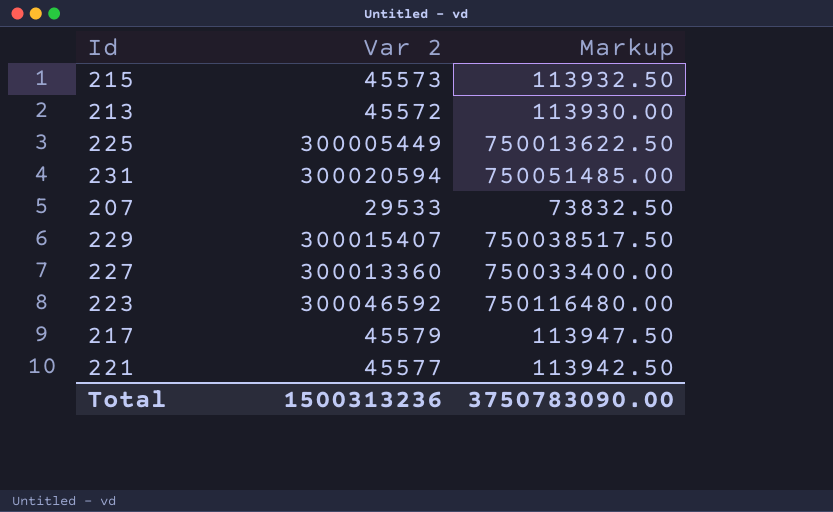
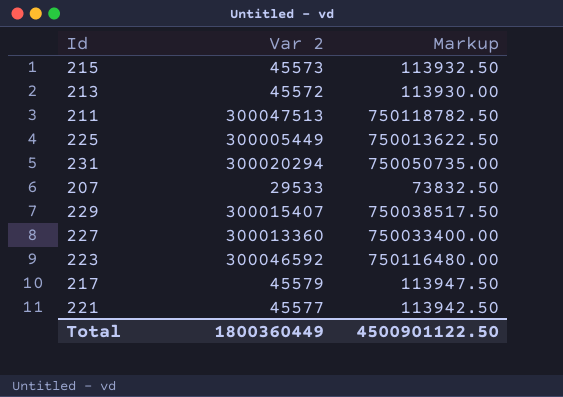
row 211: none -> 300047513 | 750118782.50
231 | Var 2: 300020594 -> 300020294
231 | Markup: 750051485.00 -> 750050735.00
Total | Var 2: 1500313236 -> 1800360449
Total | Markup: 3750783090.00 -> 4500901122.50

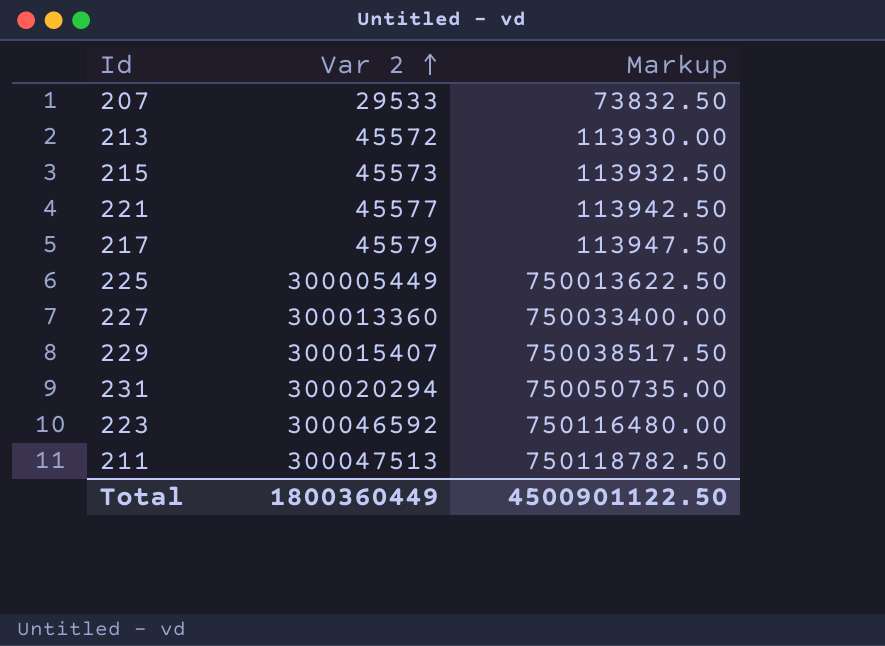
row order: none -> Var 2 ascending

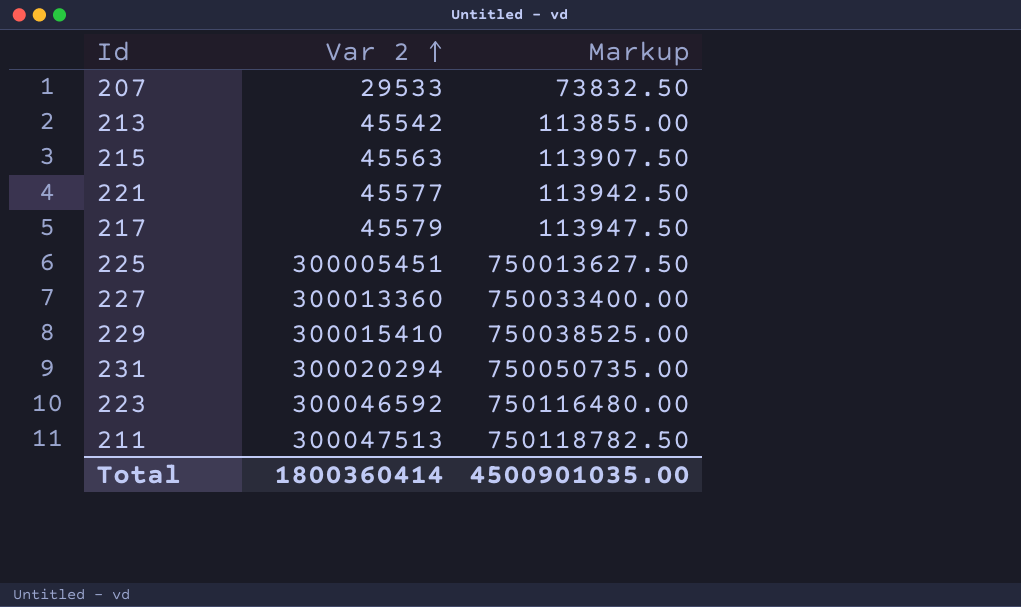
213 | Var 2: 45572 -> 45542
213 | Markup: 113930.00 -> 113855.00
215 | Var 2: 45573 -> 45563
215 | Markup: 113932.50 -> 113907.50
225 | Var 2: 300005449 -> 300005451
225 | Markup: 750013622.50 -> 750013627.50
229 | Var 2: 300015407 -> 300015410
229 | Markup: 750038517.50 -> 750038525.00
Total | Var 2: 1800360449 -> 1800360414
Total | Markup: 4500901122.50 -> 4500901035.00

